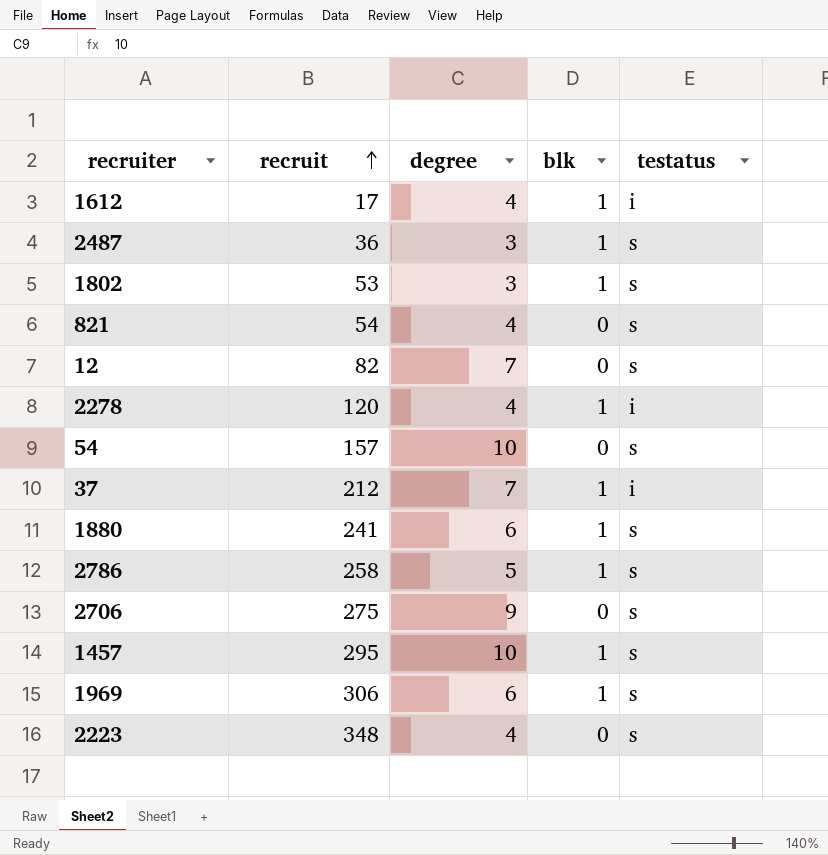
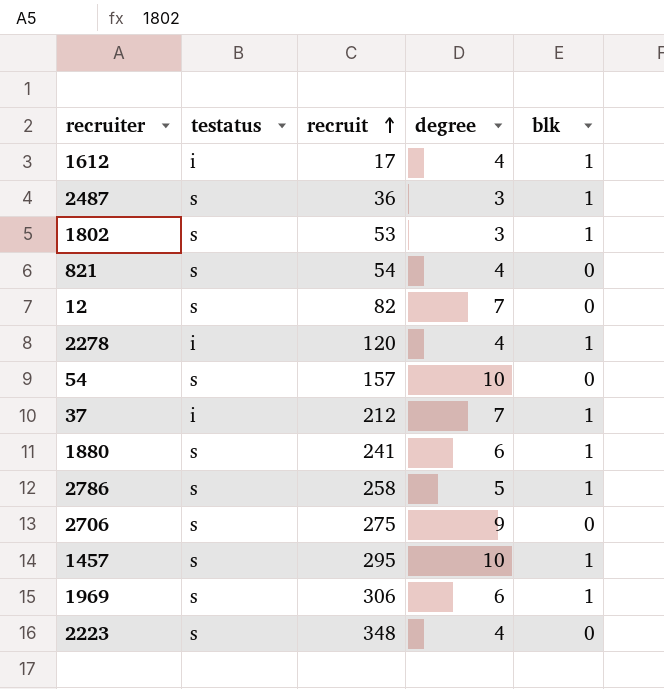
column testatus | position: 5 -> 2

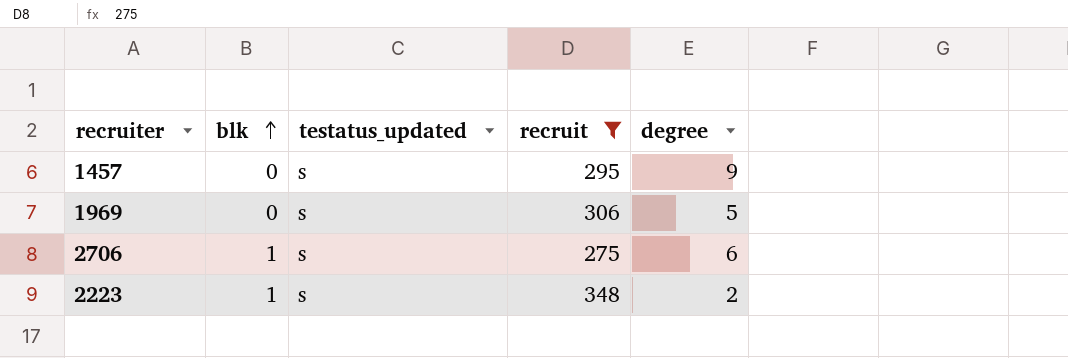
filter: none -> recruit >= 275
row order: recruit ascending -> blk ascending
column blk | position: 5 -> 2
column name: testatus -> testatus_updated
1457 | blk: 1 -> 0
1457 | degree: 10 -> 9
1969 | blk: 1 -> 0
1969 | degree: 6 -> 5
2706 | blk: 0 -> 1
2706 | degree: 9 -> 6
2223 | blk: 0 -> 1
2223 | degree: 4 -> 2

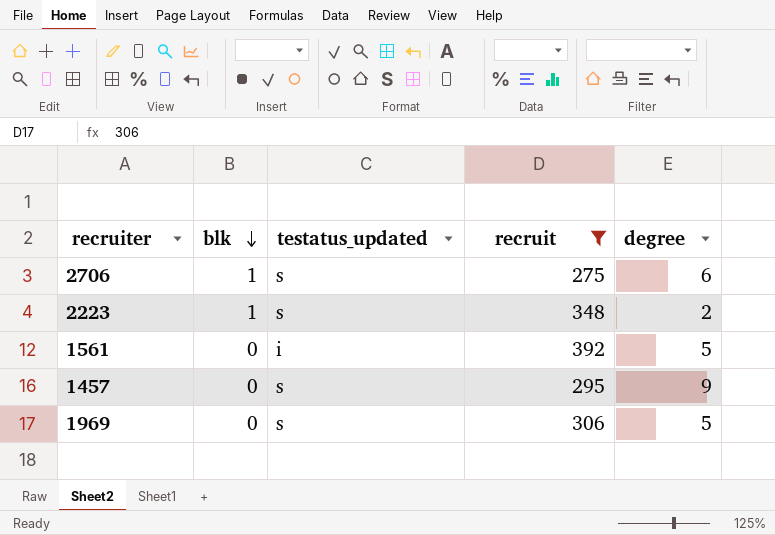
row order: blk ascending -> blk descending
row 1561: none -> 0 | i | 392 | 5

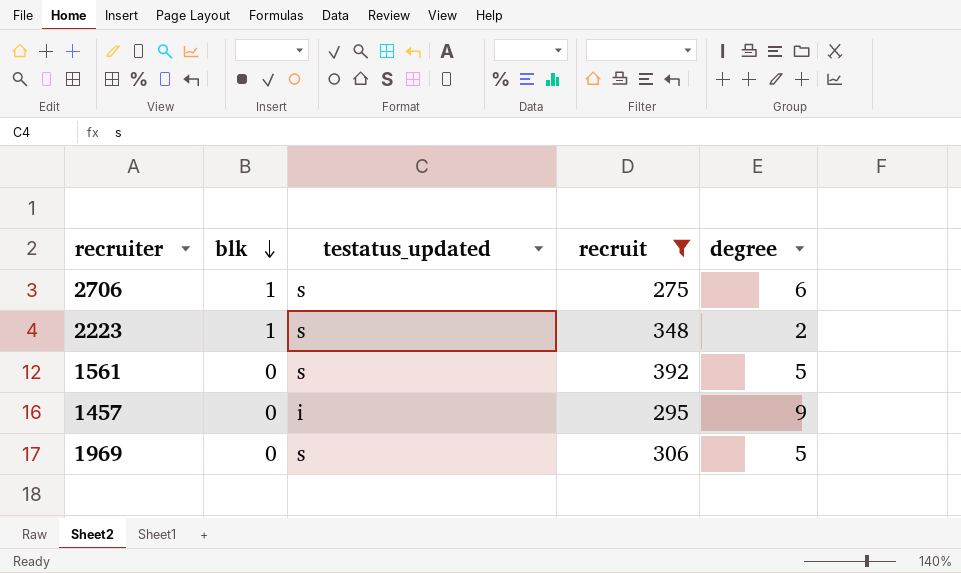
1561 | testatus_updated: i -> s
1457 | testatus_updated: s -> i

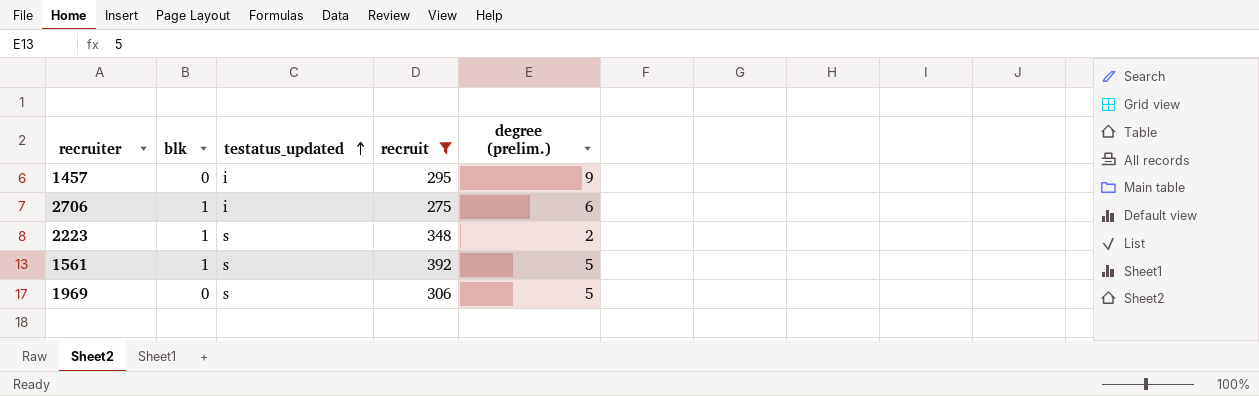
row order: blk descending -> testatus_updated ascending
column name: degree -> degree (prelim.)
2706 | testatus_updated: s -> i
1561 | blk: 0 -> 1

